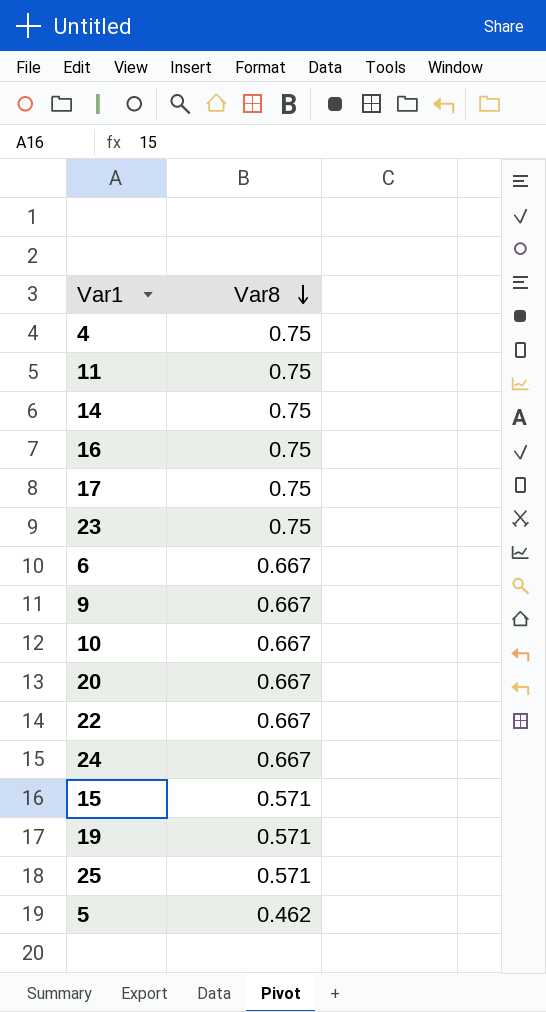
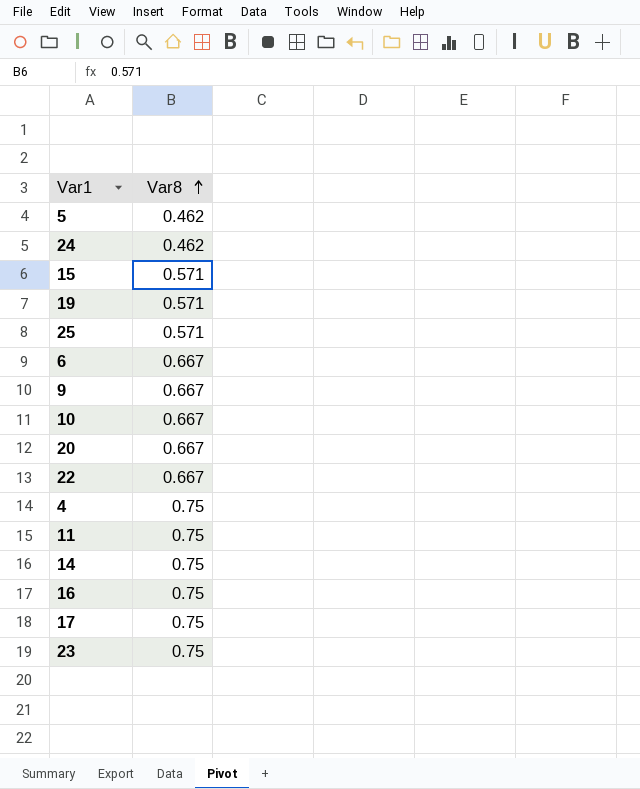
row order: Var8 descending -> Var8 ascending
24 | Var8: 0.667 -> 0.462

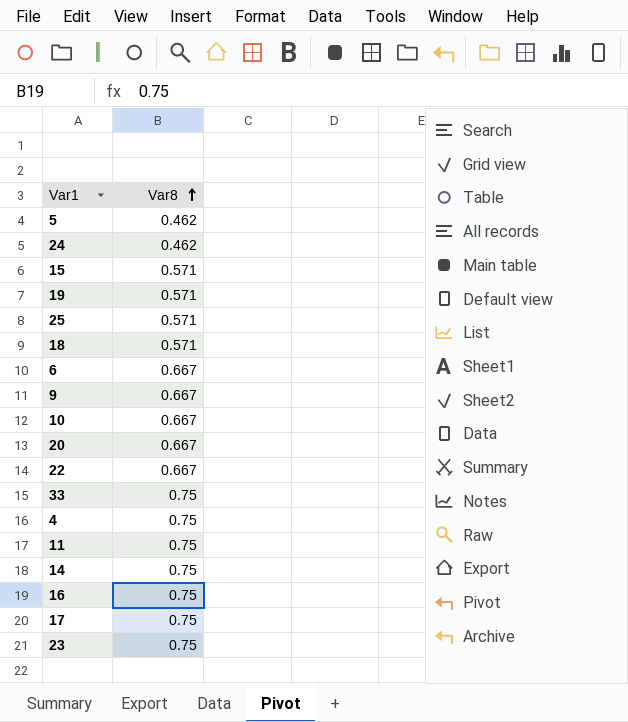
row 18: none -> 0.571
row 33: none -> 0.75

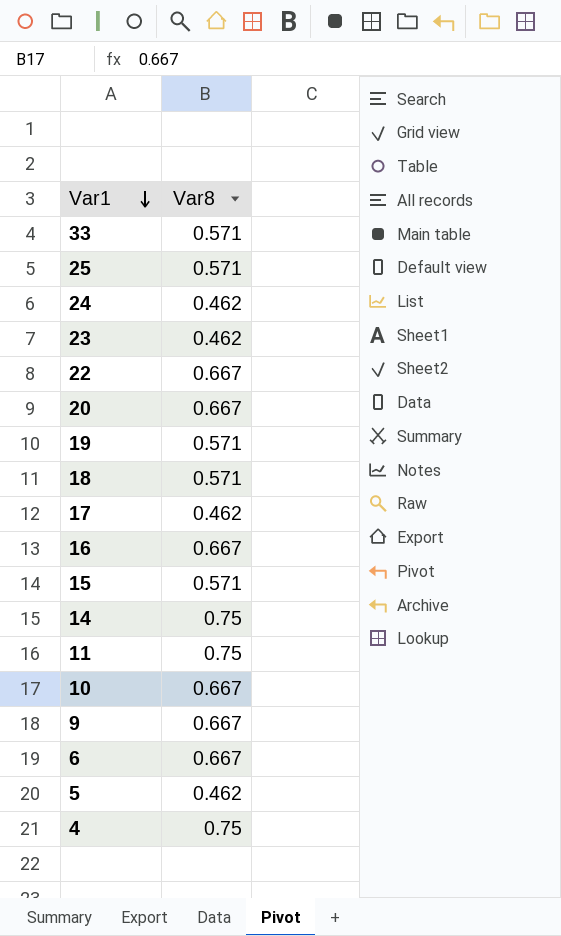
row order: Var8 ascending -> Var1 descending
33 | Var8: 0.75 -> 0.571
23 | Var8: 0.75 -> 0.462
17 | Var8: 0.75 -> 0.462
16 | Var8: 0.75 -> 0.667

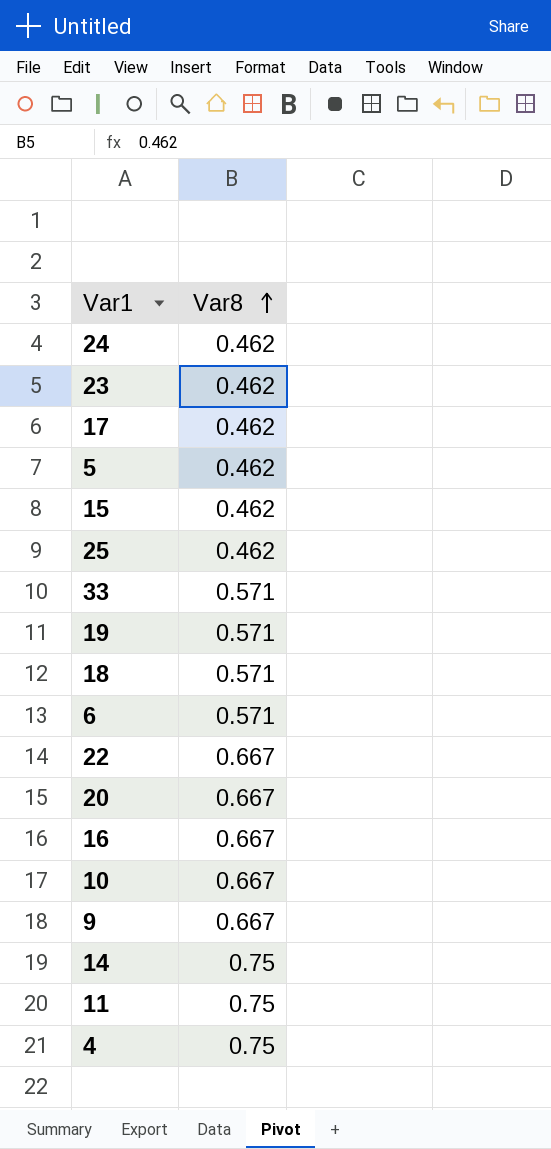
row order: Var1 descending -> Var8 ascending
15 | Var8: 0.571 -> 0.462
25 | Var8: 0.571 -> 0.462
6 | Var8: 0.667 -> 0.571

